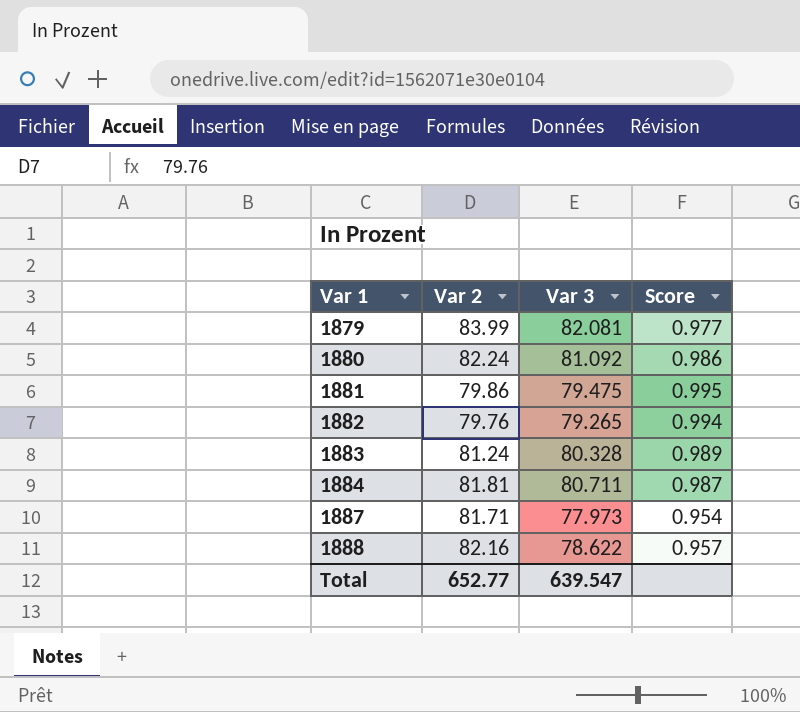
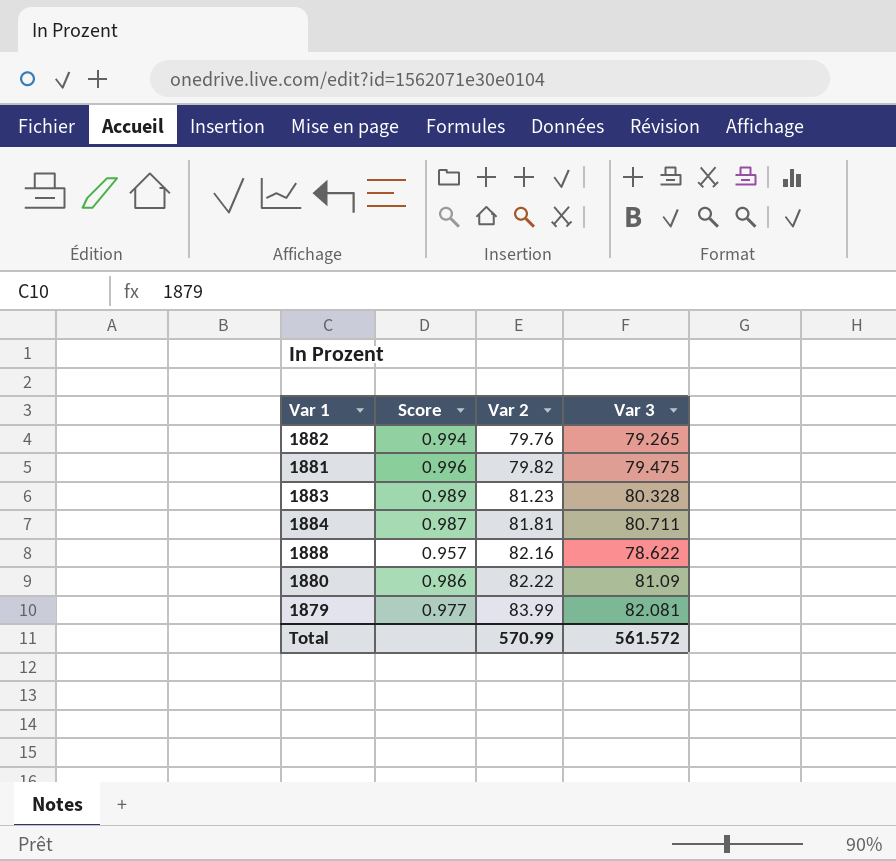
row order: Var 1 ascending -> Var 2 ascending
column Score | position: 4 -> 2
row 1887: 81.71 | 77.973 | 0.954 -> none
1881 | Score: 0.995 -> 0.996
1881 | Var 2: 79.86 -> 79.82
1883 | Var 2: 81.24 -> 81.23
1880 | Var 2: 82.24 -> 82.22
1880 | Var 3: 81.092 -> 81.09
Total | Var 2: 652.77 -> 570.99
Total | Var 3: 639.547 -> 561.572

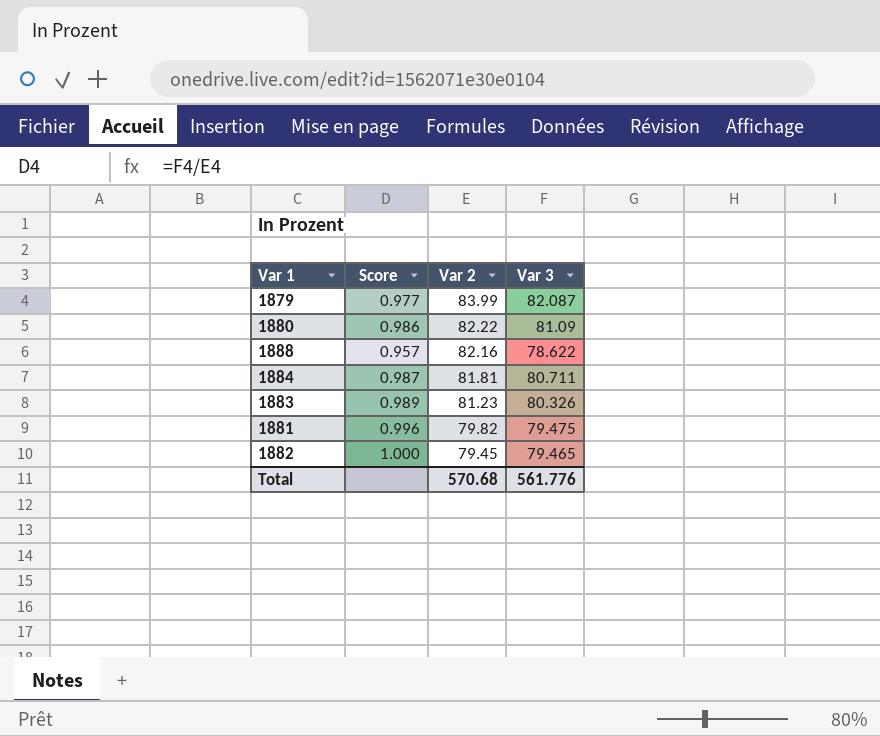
row order: Var 2 ascending -> Var 2 descending
1879 | Var 3: 82.081 -> 82.087
1883 | Var 3: 80.328 -> 80.326
1882 | Score: 0.994 -> 1.000
1882 | Var 2: 79.76 -> 79.45
1882 | Var 3: 79.265 -> 79.465
Total | Var 2: 570.99 -> 570.68
Total | Var 3: 561.572 -> 561.776

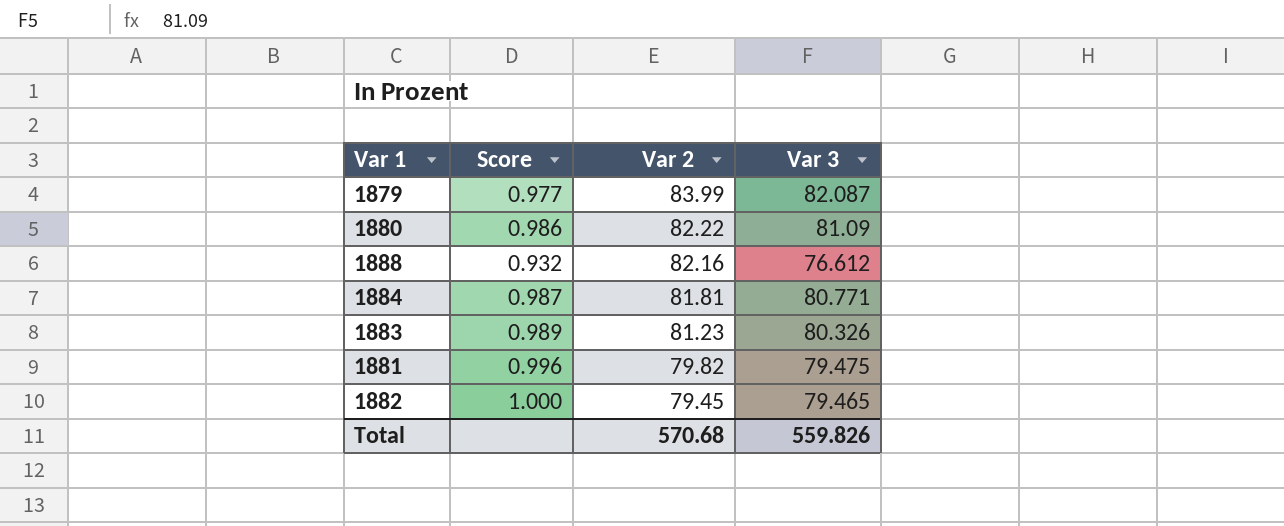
1888 | Score: 0.957 -> 0.932
1888 | Var 3: 78.622 -> 76.612
1884 | Var 3: 80.711 -> 80.771
Total | Var 3: 561.776 -> 559.826

